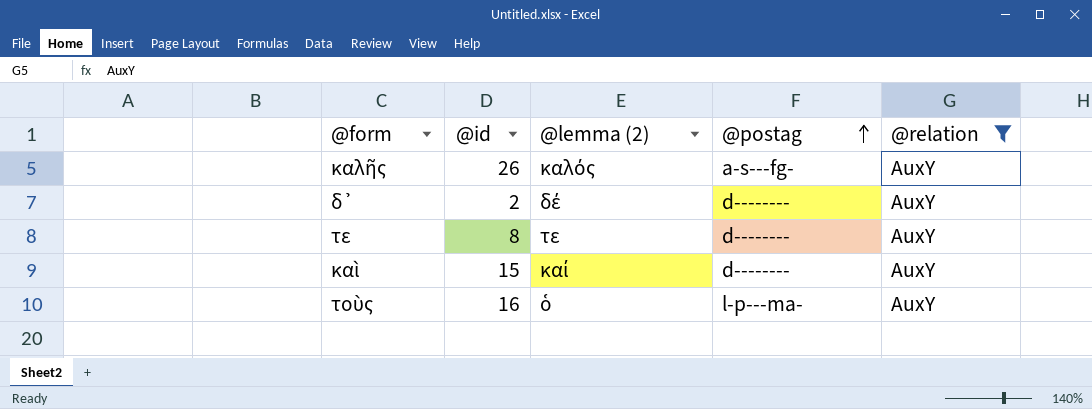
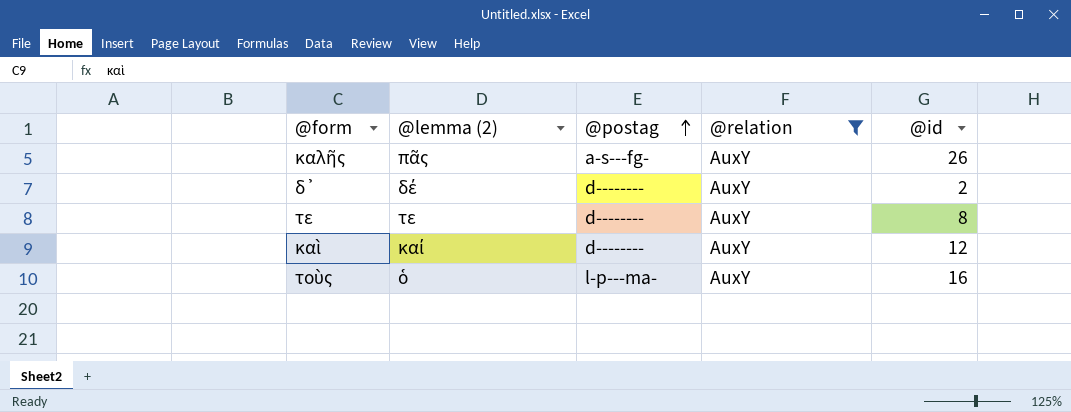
column @id | position: 2 -> 5
καλῆς | @lemma (2): καλός -> πᾶς
καὶ | @id: 15 -> 12

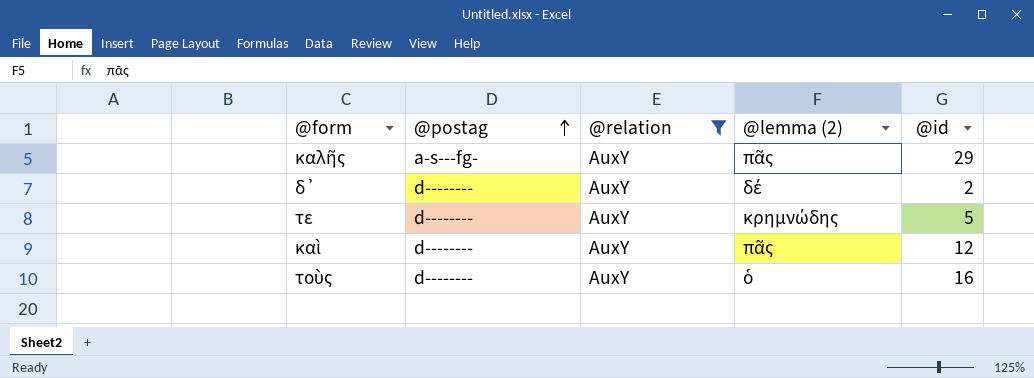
column @lemma (2) | position: 2 -> 4
καλῆς | @id: 26 -> 29
τε | @lemma (2): τε -> κρημνώδης
τε | @id: 8 -> 5
καὶ | @lemma (2): καί -> πᾶς
τοὺς | @postag: l-p---ma- -> d--------

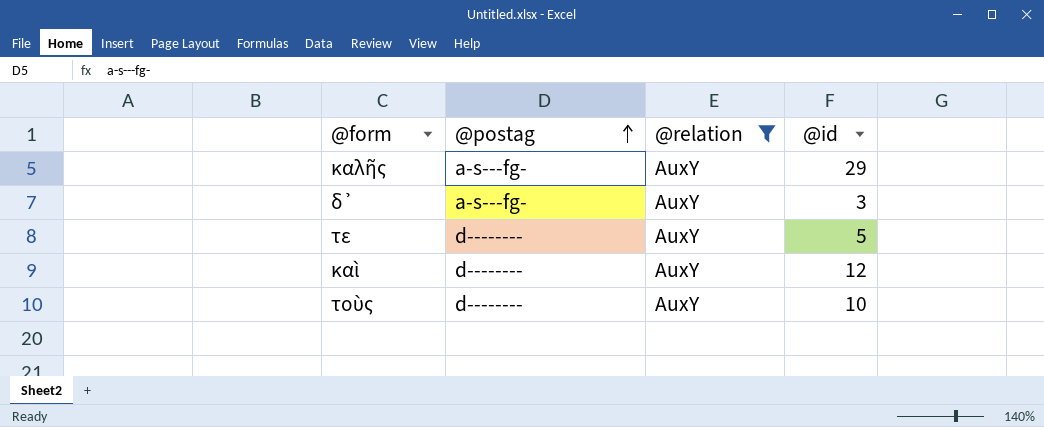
column @lemma (2) | position: 4 -> none
δ᾽ | @postag: d-------- -> a-s---fg-
δ᾽ | @id: 2 -> 3
τοὺς | @id: 16 -> 10

